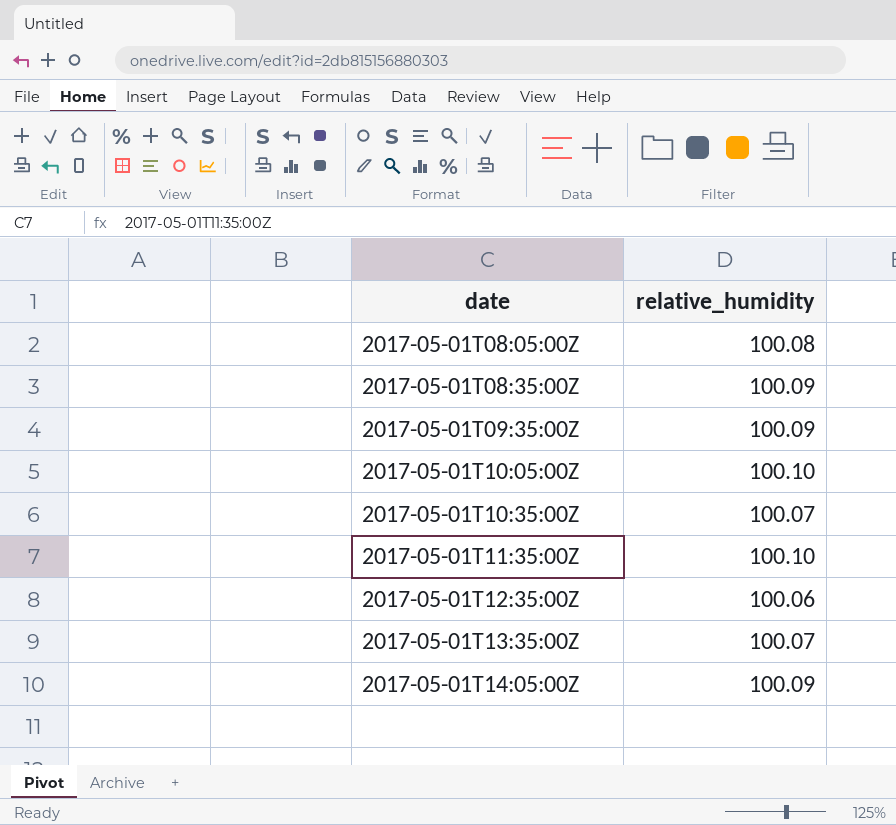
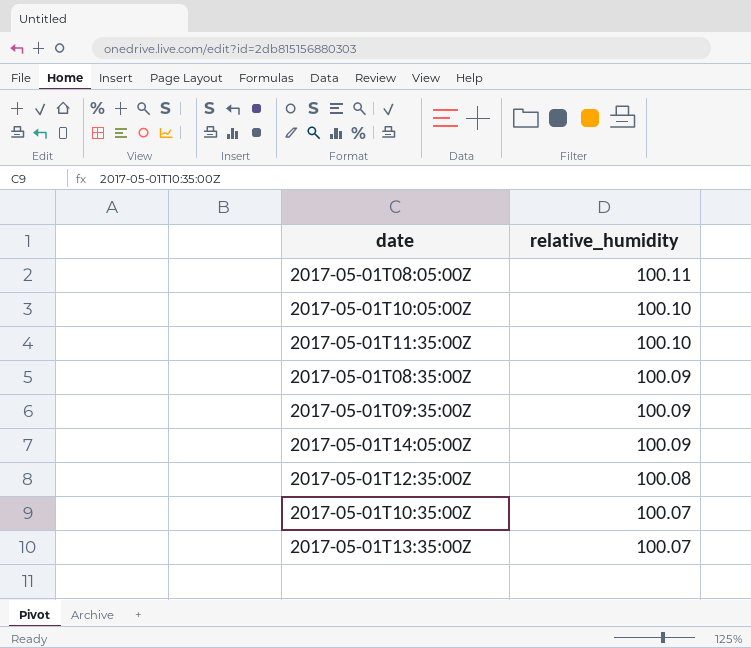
row order: date ascending -> relative_humidity descending
2017-05-01T08:05:00Z | relative_humidity: 100.08 -> 100.11
2017-05-01T12:35:00Z | relative_humidity: 100.06 -> 100.08

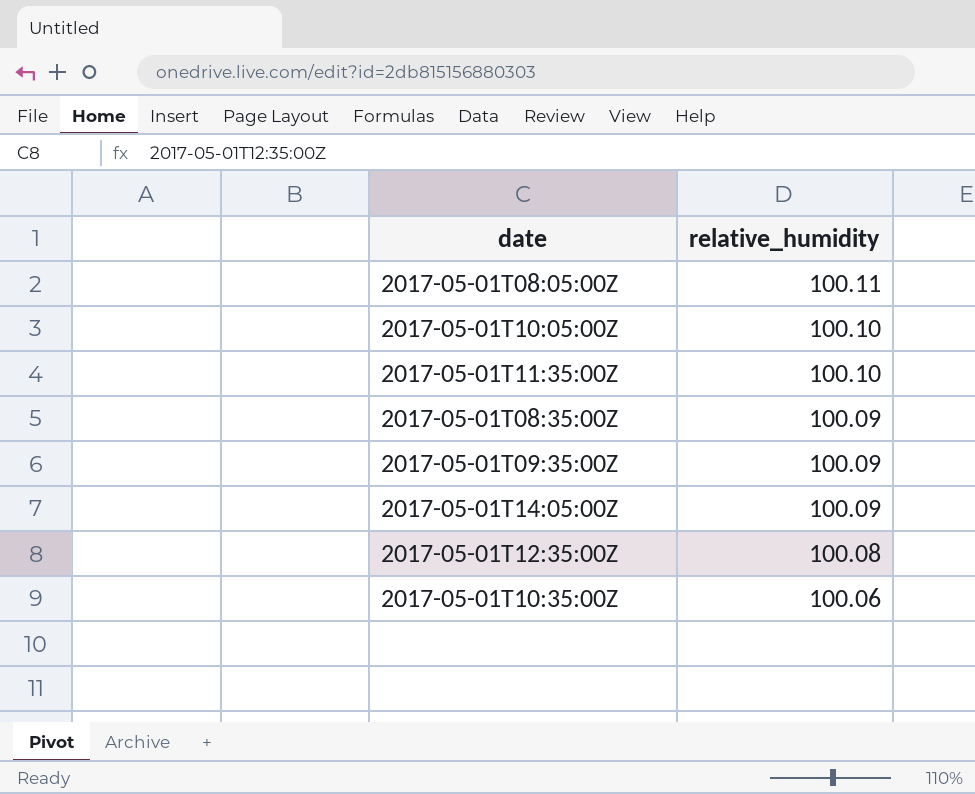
row 2017-05-01T13:35:00Z: 100.07 -> none
2017-05-01T10:35:00Z | relative_humidity: 100.07 -> 100.06

